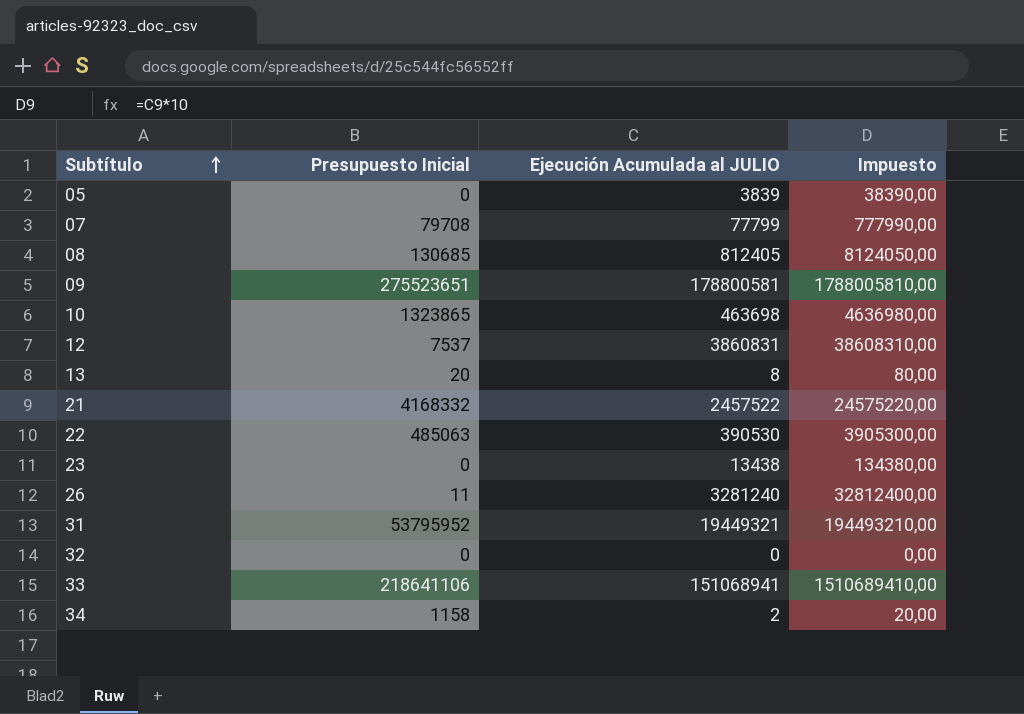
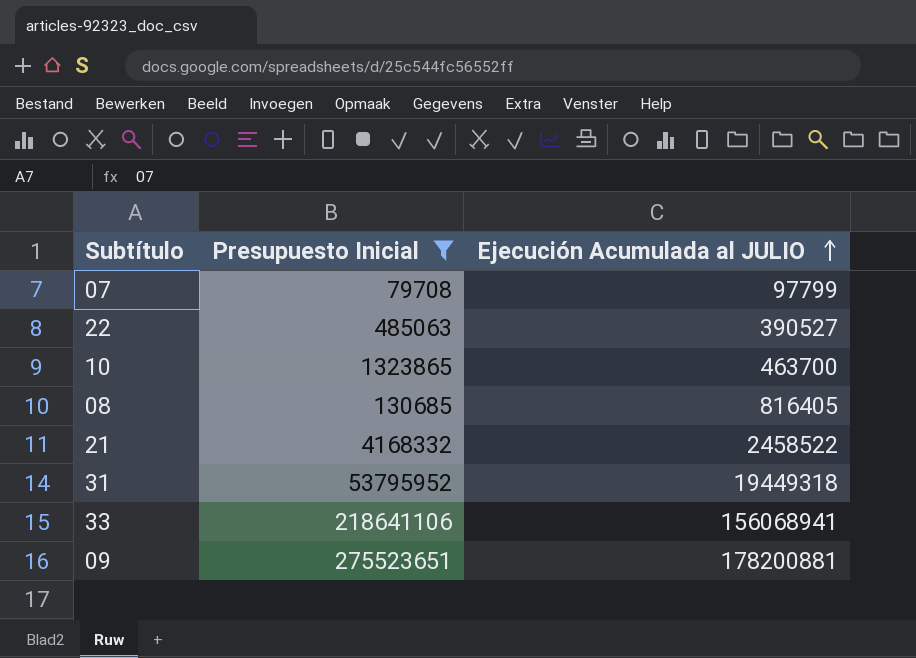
filter: none -> Presupuesto Inicial >= 79708
row order: Subtítulo ascending -> Ejecución Acumulada al JULIO ascending
column Impuesto | formula: [Ejecución Acumulada al JULIO] * 10 -> none
07 | Ejecución Acumulada al JULIO: 77799 -> 97799
22 | Ejecución Acumulada al JULIO: 390530 -> 390527
10 | Ejecución Acumulada al JULIO: 463698 -> 463700
08 | Ejecución Acumulada al JULIO: 812405 -> 816405
21 | Ejecución Acumulada al JULIO: 2457522 -> 2458522
31 | Ejecución Acumulada al JULIO: 19449321 -> 19449318
33 | Ejecución Acumulada al JULIO: 151068941 -> 156068941
09 | Ejecución Acumulada al JULIO: 178800581 -> 178200881

